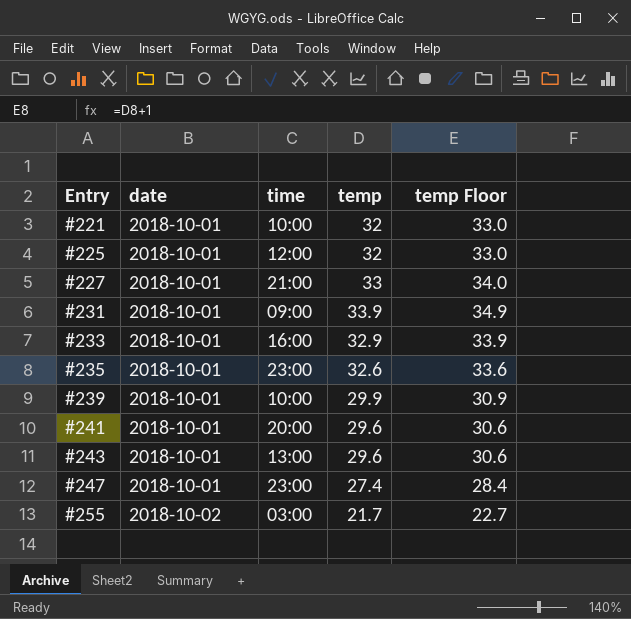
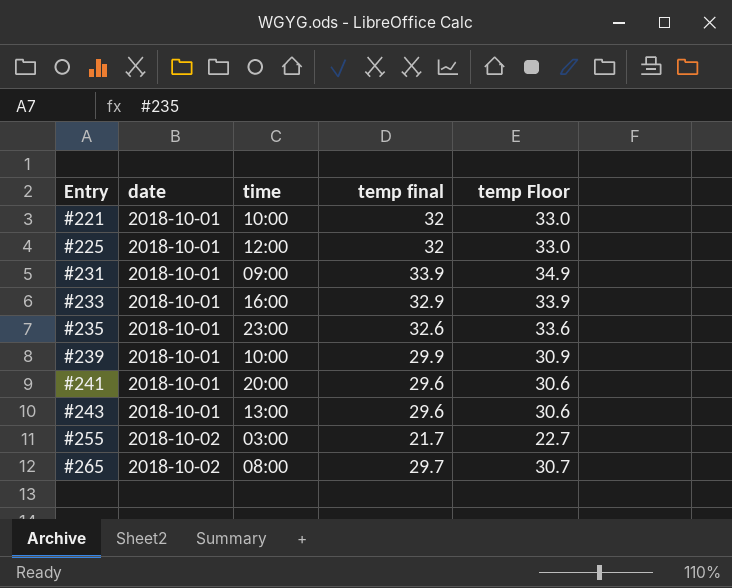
column name: temp -> temp final
row #227: 2018-10-01 | 21:00 | 33 | 34.0 -> none
row #247: 2018-10-01 | 23:00 | 27.4 | 28.4 -> none
row #265: none -> 2018-10-02 | 08:00 | 29.7 | 30.7

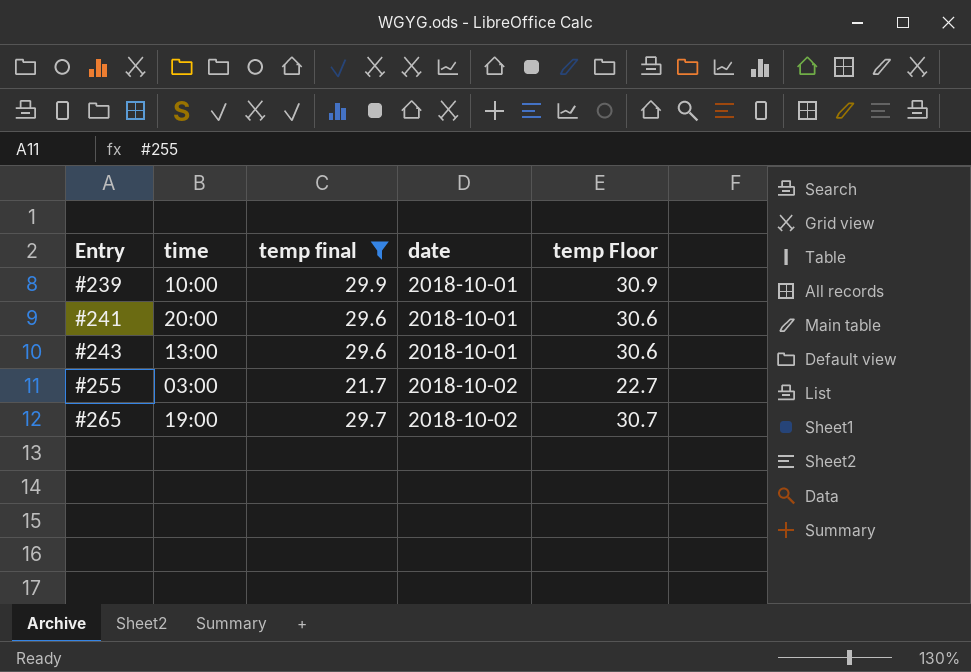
filter: none -> temp final <= 29.9
column date | position: 2 -> 4
#265 | time: 08:00 -> 19:00

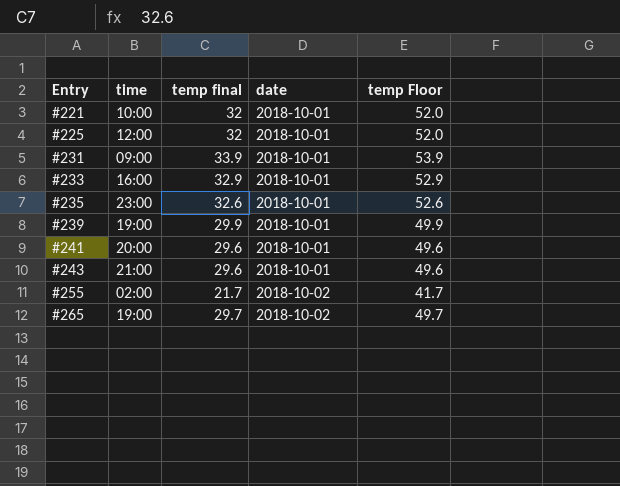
filter: temp final <= 29.9 -> none
column temp Floor | formula: [temp final] + 1 -> [temp final] + 20
#239 | time: 10:00 -> 19:00
#243 | time: 13:00 -> 21:00
#255 | time: 03:00 -> 02:00

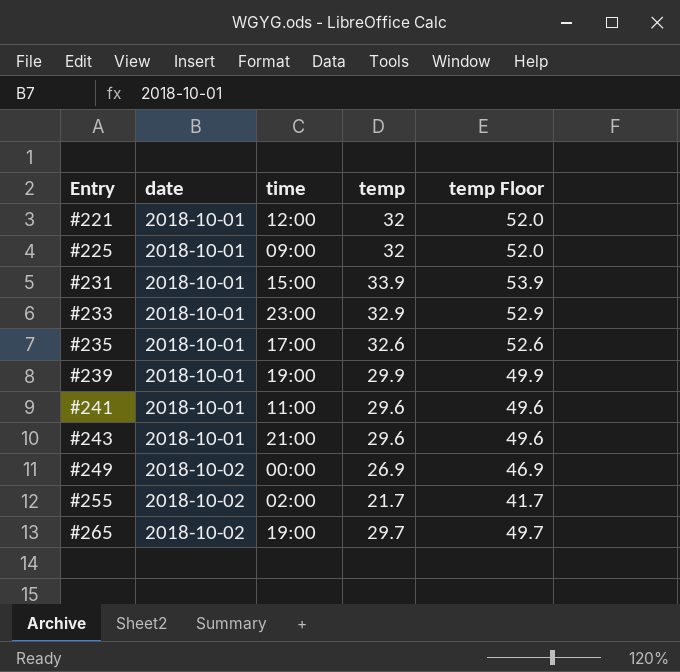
column date | position: 4 -> 2
column name: temp final -> temp
#221 | time: 10:00 -> 12:00
#225 | time: 12:00 -> 09:00
#231 | time: 09:00 -> 15:00
#233 | time: 16:00 -> 23:00
#235 | time: 23:00 -> 17:00
#241 | time: 20:00 -> 11:00
row #249: none -> 2018-10-02 | 00:00 | 26.9 | 46.9

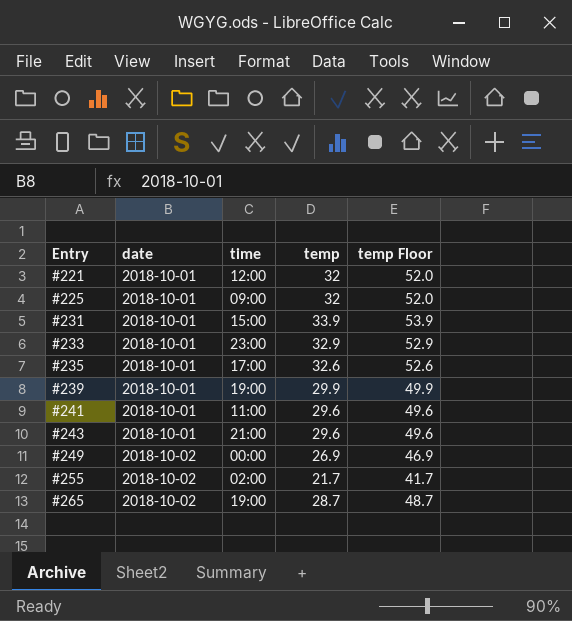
#265 | temp: 29.7 -> 28.7
#265 | temp Floor: 49.7 -> 48.7

